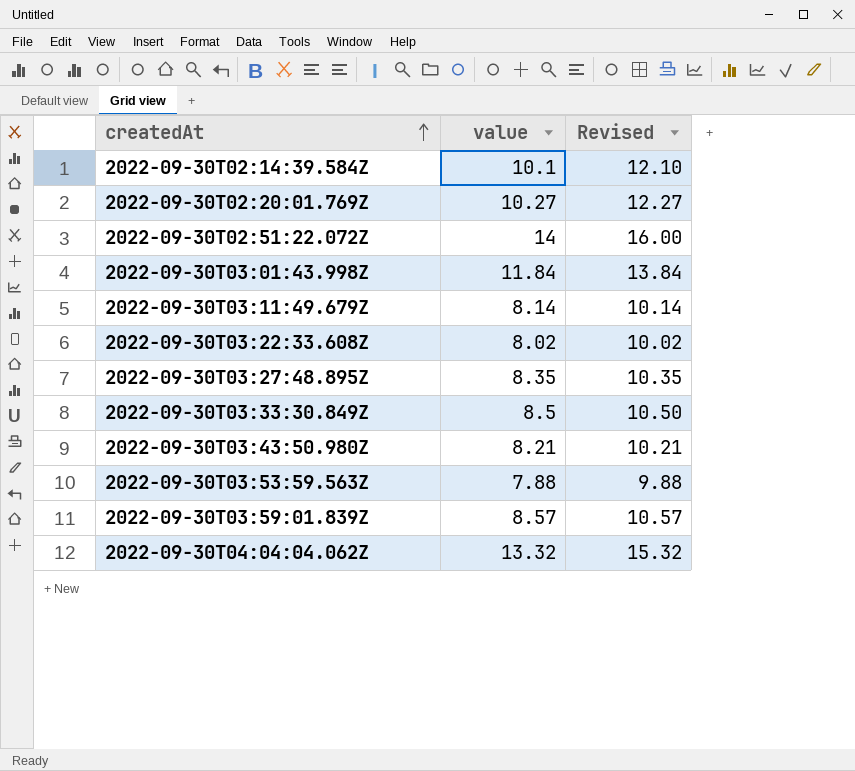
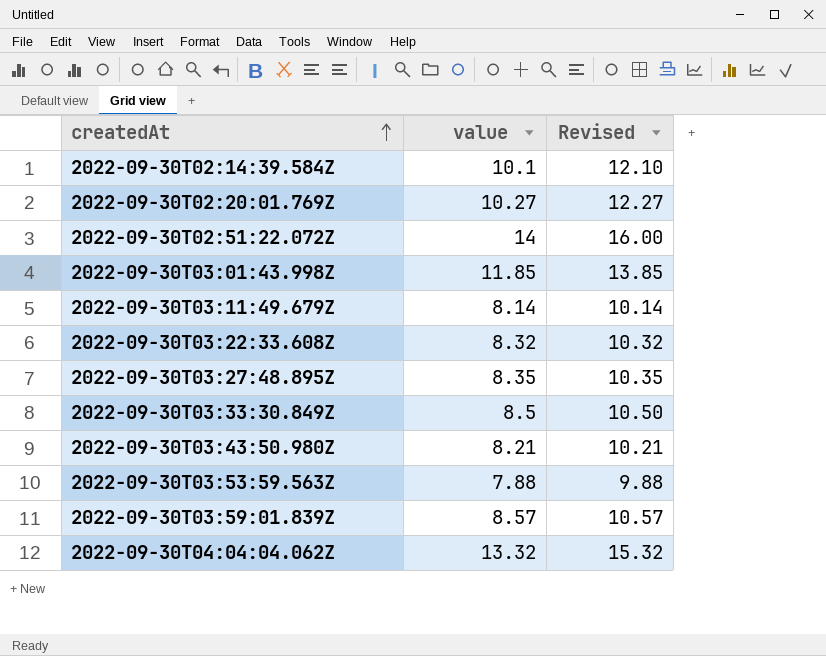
2022-09-30T03:01:43.998Z | value: 11.84 -> 11.85
2022-09-30T03:01:43.998Z | Revised: 13.84 -> 13.85
2022-09-30T03:22:33.608Z | value: 8.02 -> 8.32
2022-09-30T03:22:33.608Z | Revised: 10.02 -> 10.32

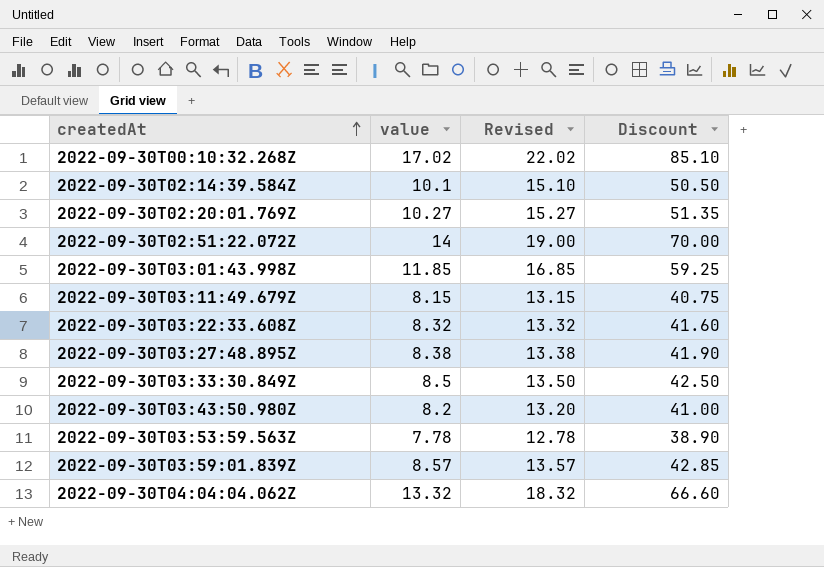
column Revised | formula: [value] + 2 -> [value] + 5
column Discount | formula: none -> [value] * 5
row 2022-09-30T00:10:32.268Z: none -> 17.02 | 22.02 | 85.10
2022-09-30T03:11:49.679Z | value: 8.14 -> 8.15
2022-09-30T03:27:48.895Z | value: 8.35 -> 8.38
2022-09-30T03:43:50.980Z | value: 8.21 -> 8.2
2022-09-30T03:53:59.563Z | value: 7.88 -> 7.78

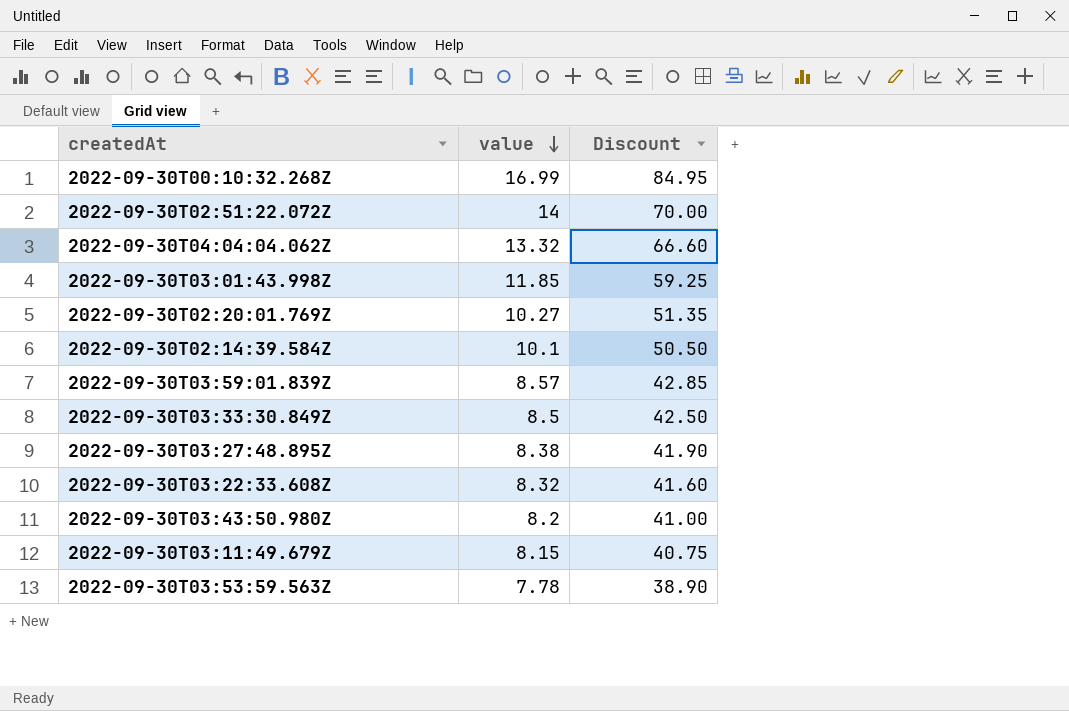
row order: createdAt ascending -> value descending
column Revised | formula: [value] + 5 -> none
2022-09-30T00:10:32.268Z | value: 17.02 -> 16.99
2022-09-30T00:10:32.268Z | Discount: 85.10 -> 84.95

